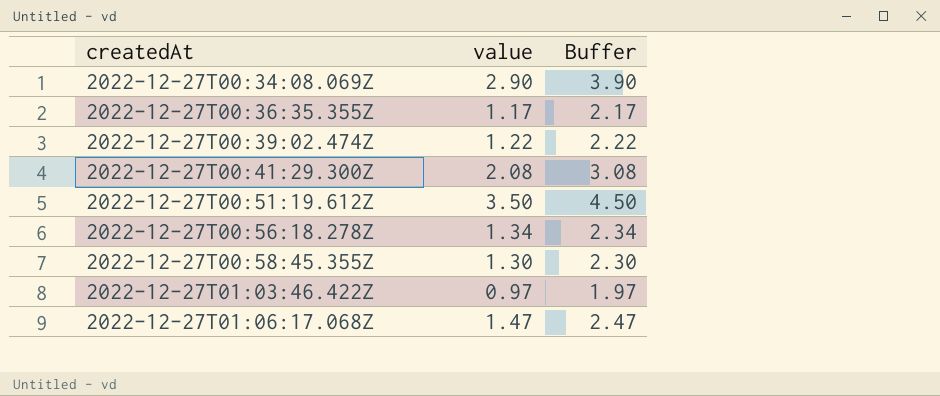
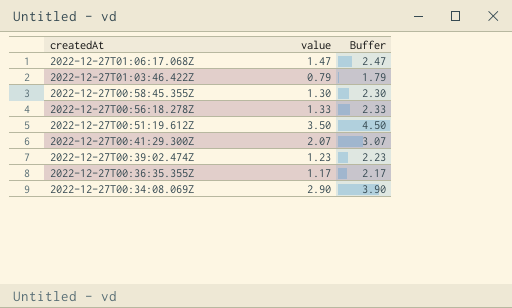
row order: createdAt ascending -> createdAt descending
2022-12-27T01:03:46.422Z | value: 0.97 -> 0.79
2022-12-27T01:03:46.422Z | Buffer: 1.97 -> 1.79
2022-12-27T00:56:18.278Z | value: 1.34 -> 1.33
2022-12-27T00:56:18.278Z | Buffer: 2.34 -> 2.33
2022-12-27T00:41:29.300Z | value: 2.08 -> 2.07
2022-12-27T00:41:29.300Z | Buffer: 3.08 -> 3.07
2022-12-27T00:39:02.474Z | value: 1.22 -> 1.23
2022-12-27T00:39:02.474Z | Buffer: 2.22 -> 2.23

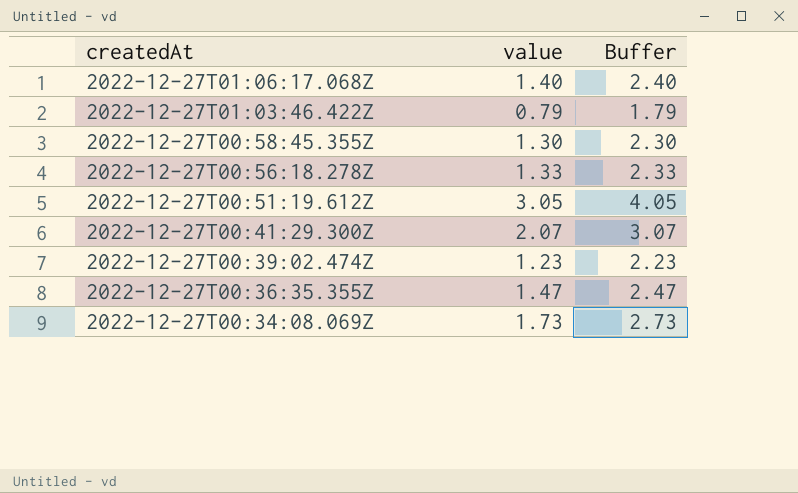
2022-12-27T01:06:17.068Z | value: 1.47 -> 1.40
2022-12-27T01:06:17.068Z | Buffer: 2.47 -> 2.40
2022-12-27T00:51:19.612Z | value: 3.50 -> 3.05
2022-12-27T00:51:19.612Z | Buffer: 4.50 -> 4.05
2022-12-27T00:36:35.355Z | value: 1.17 -> 1.47
2022-12-27T00:36:35.355Z | Buffer: 2.17 -> 2.47
2022-12-27T00:34:08.069Z | value: 2.90 -> 1.73
2022-12-27T00:34:08.069Z | Buffer: 3.90 -> 2.73

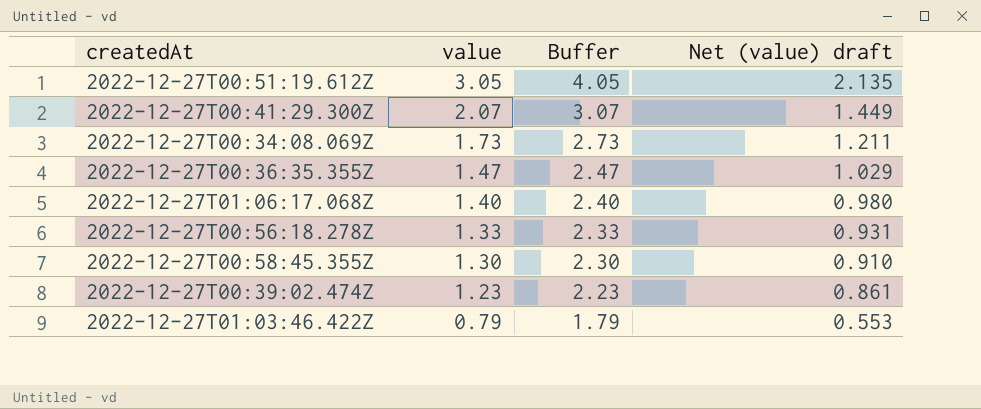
row order: createdAt descending -> value descending
column Net (value) draft | formula: none -> [value] * 0.7

